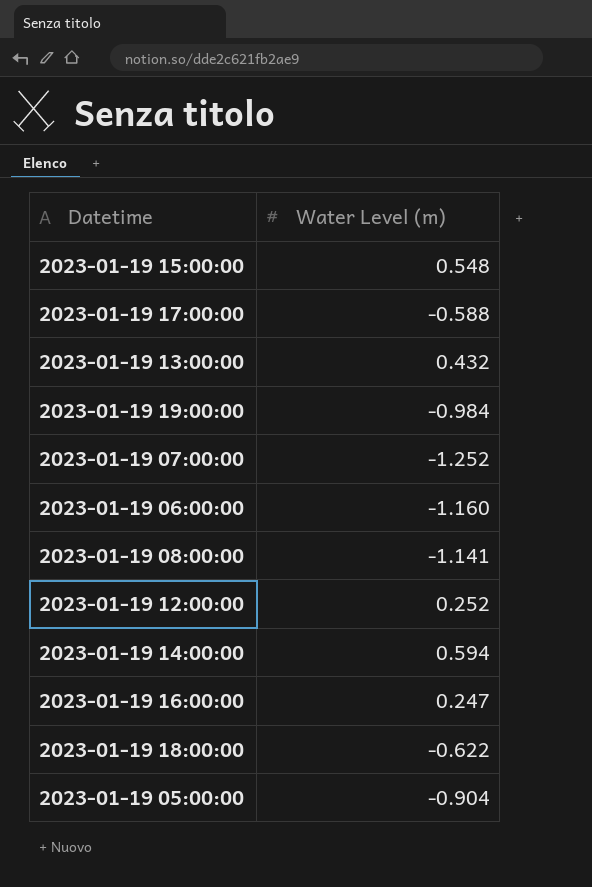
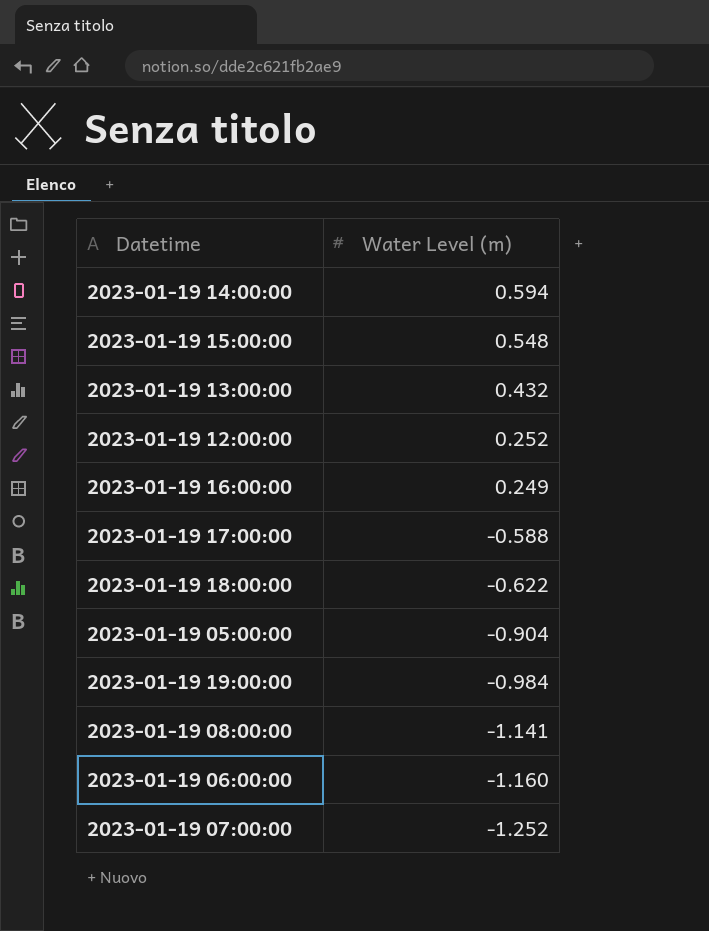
row order: none -> Water Level (m) descending
2023-01-19 16:00:00 | Water Level (m): 0.247 -> 0.249

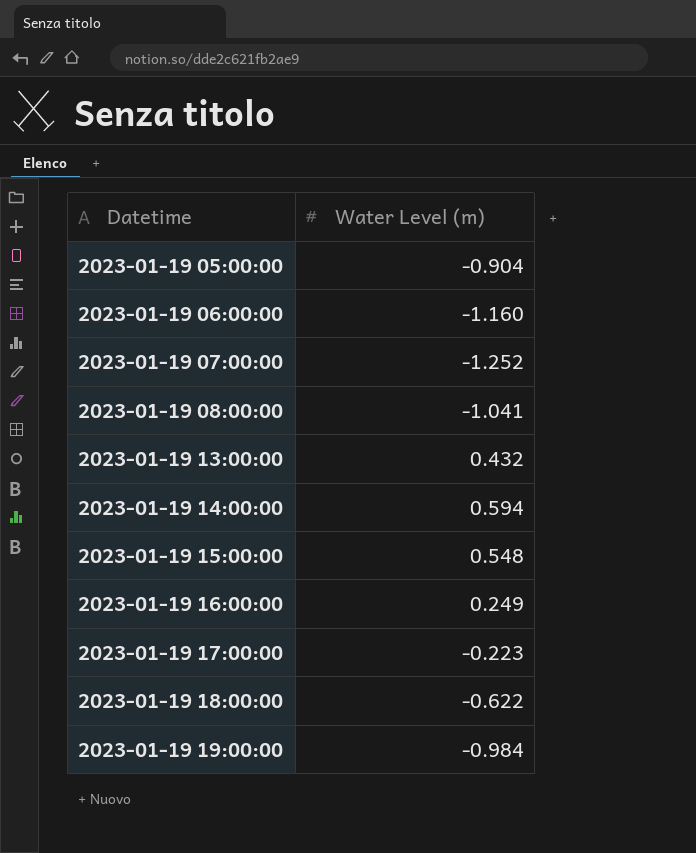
row order: Water Level (m) descending -> Datetime ascending
row 2023-01-19 12:00:00: 0.252 -> none
2023-01-19 08:00:00 | Water Level (m): -1.141 -> -1.041
2023-01-19 17:00:00 | Water Level (m): -0.588 -> -0.223

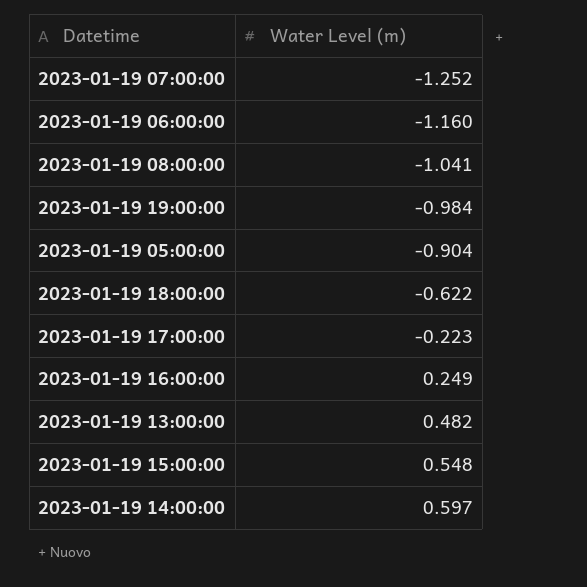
row order: Datetime ascending -> Water Level (m) ascending
2023-01-19 13:00:00 | Water Level (m): 0.432 -> 0.482
2023-01-19 14:00:00 | Water Level (m): 0.594 -> 0.597

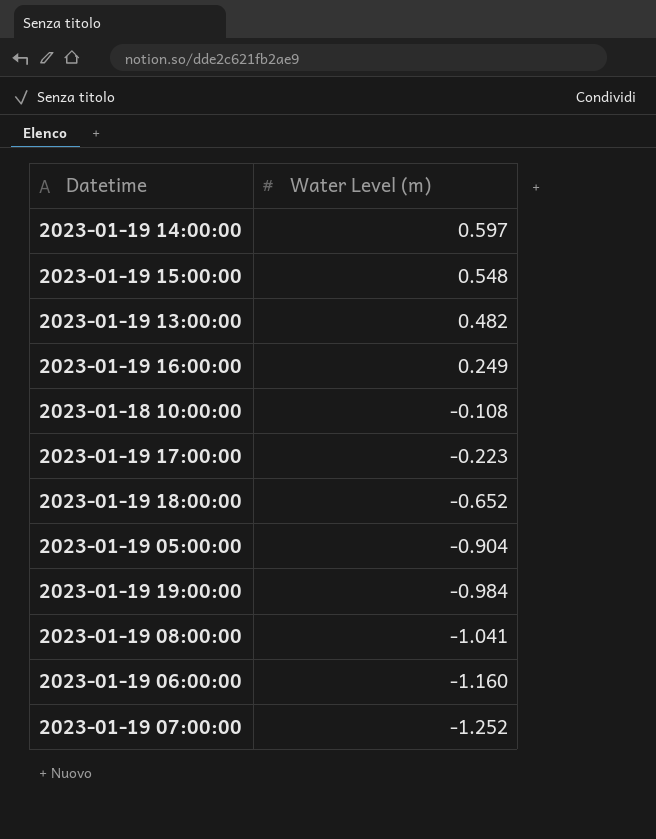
row order: Water Level (m) ascending -> Water Level (m) descending
row 2023-01-18 10:00:00: none -> -0.108
2023-01-19 18:00:00 | Water Level (m): -0.622 -> -0.652

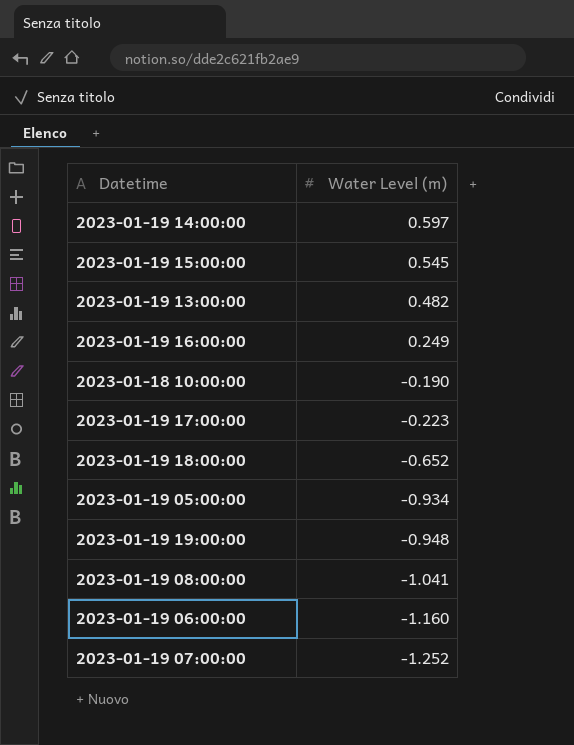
2023-01-19 15:00:00 | Water Level (m): 0.548 -> 0.545
2023-01-18 10:00:00 | Water Level (m): -0.108 -> -0.190
2023-01-19 05:00:00 | Water Level (m): -0.904 -> -0.934
2023-01-19 19:00:00 | Water Level (m): -0.984 -> -0.948

